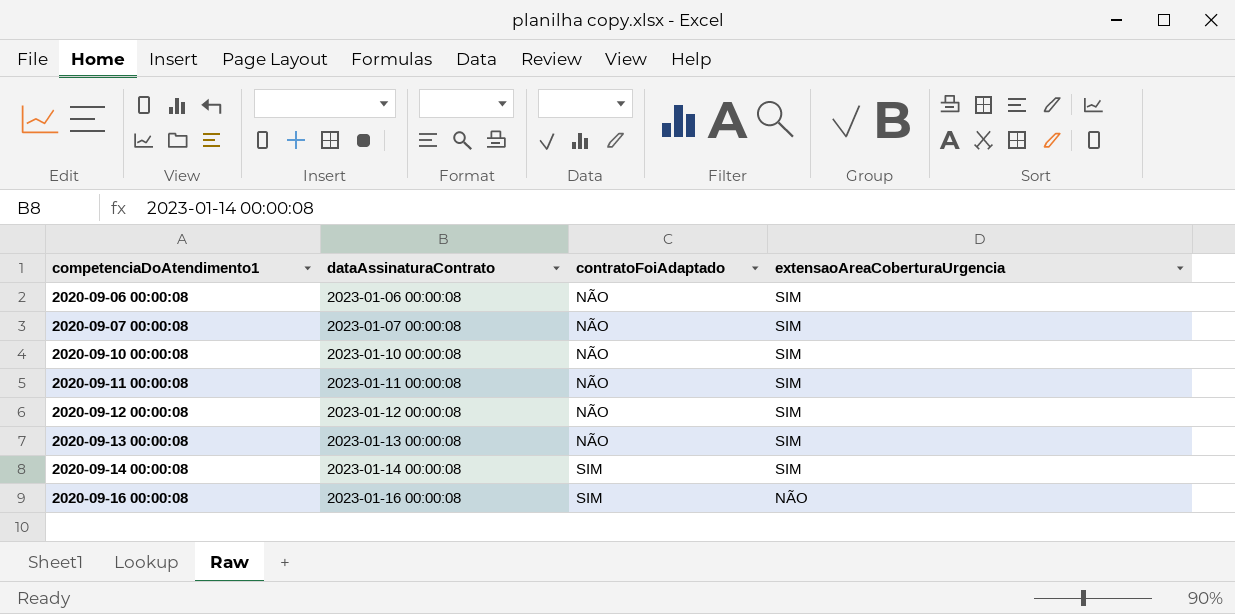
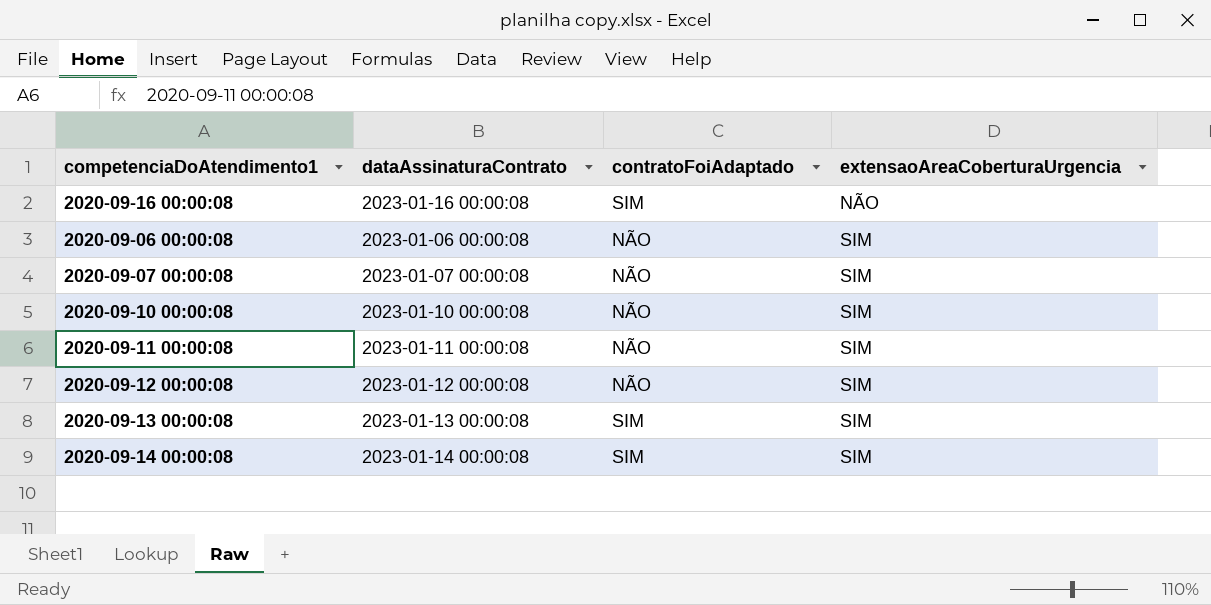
row order: competenciaDoAtendimento1 ascending -> extensaoAreaCoberturaUrgencia ascending
2020-09-13 00:00:08 | contratoFoiAdaptado: NÃO -> SIM

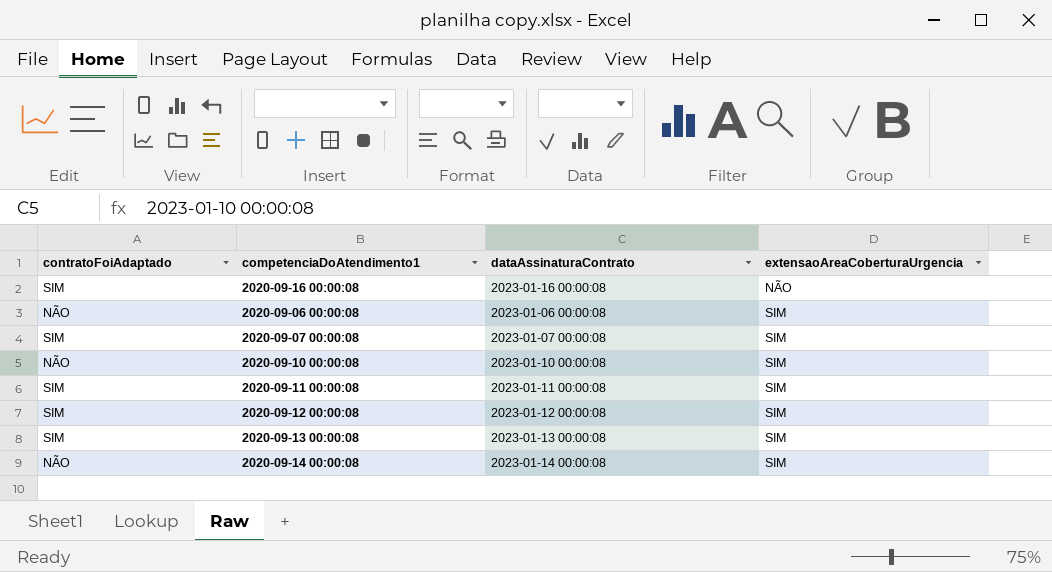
column contratoFoiAdaptado | position: 3 -> 1
2020-09-07 00:00:08 | contratoFoiAdaptado: NÃO -> SIM
2020-09-11 00:00:08 | contratoFoiAdaptado: NÃO -> SIM
2020-09-12 00:00:08 | contratoFoiAdaptado: NÃO -> SIM
2020-09-14 00:00:08 | contratoFoiAdaptado: SIM -> NÃO

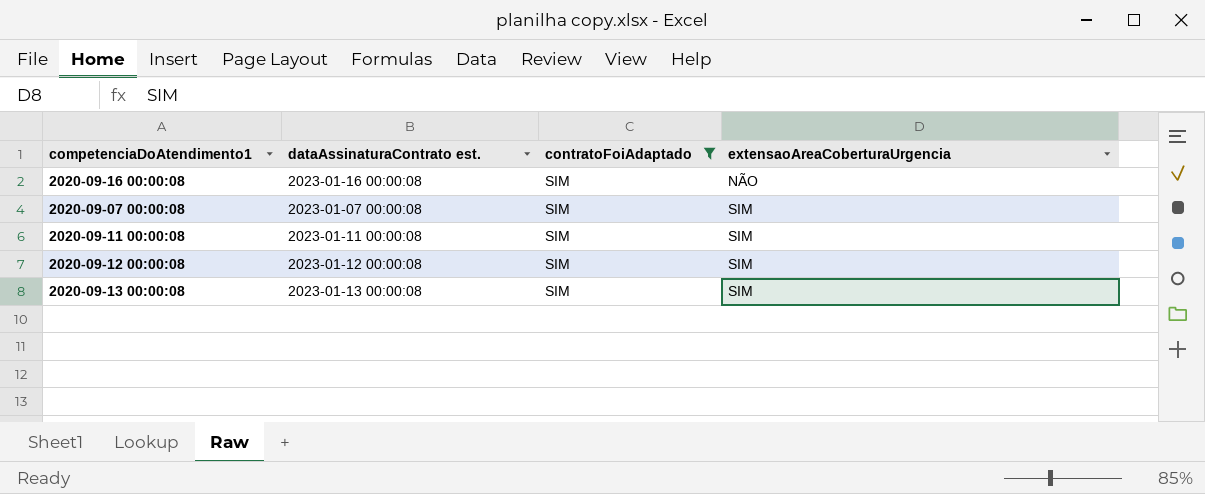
filter: none -> contratoFoiAdaptado = SIM
column name: dataAssinaturaContrato -> dataAssinaturaContrato est.
column contratoFoiAdaptado | position: 1 -> 3

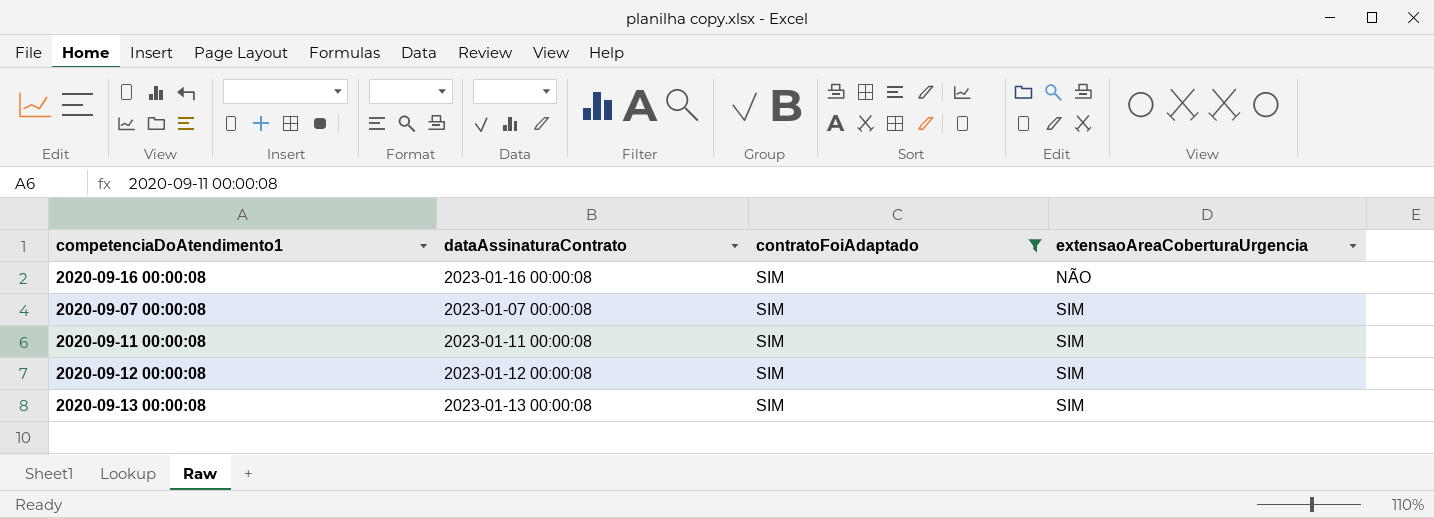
column name: dataAssinaturaContrato est. -> dataAssinaturaContrato

